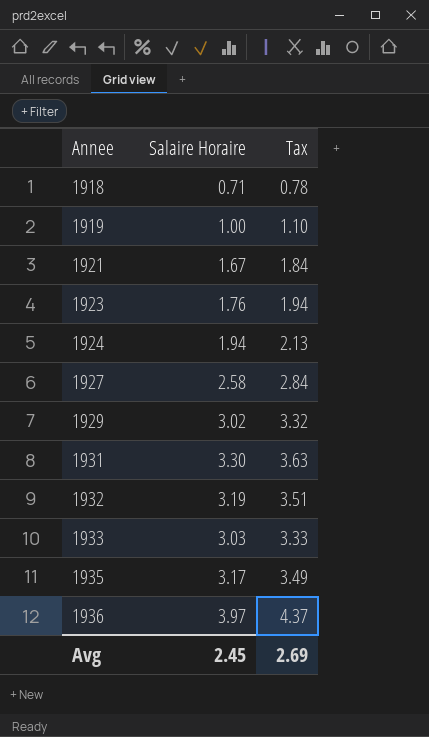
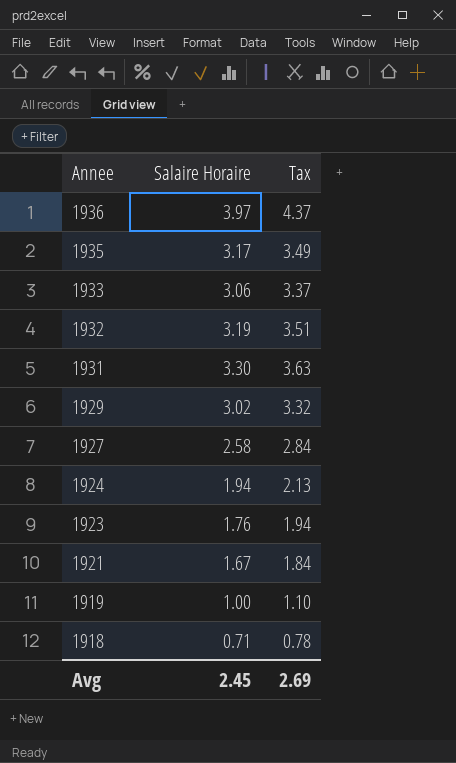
row order: Annee ascending -> Annee descending
1933 | Salaire Horaire: 3.03 -> 3.06
1933 | Tax: 3.33 -> 3.37

